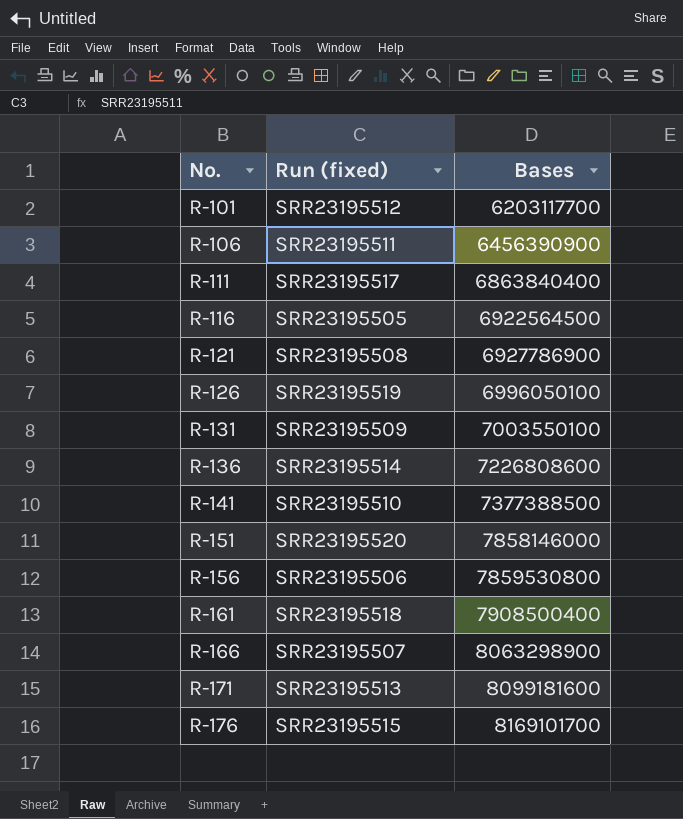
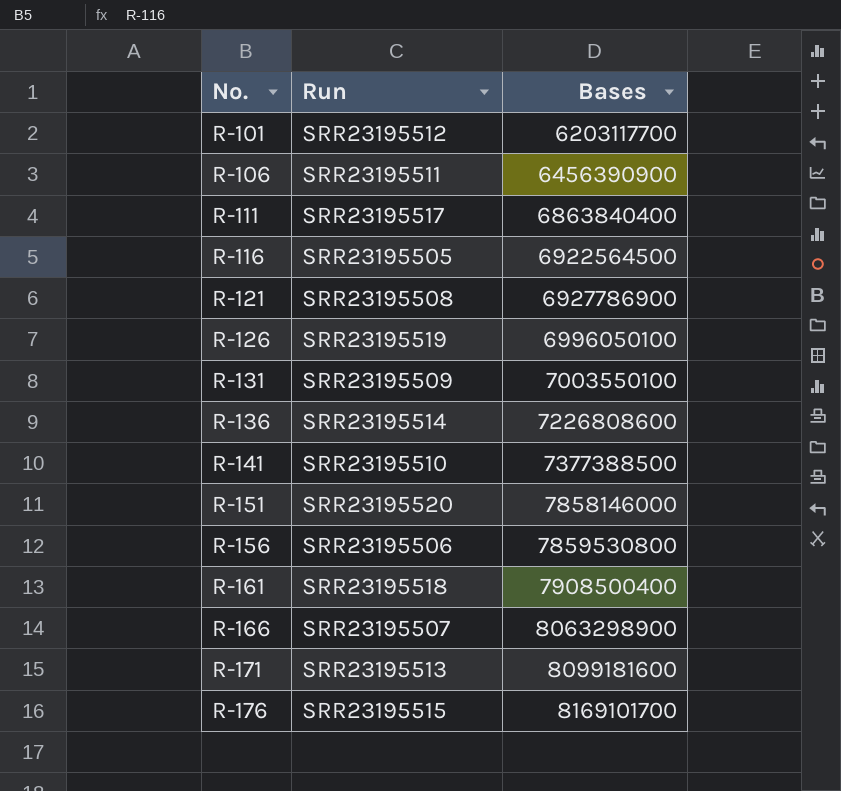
column name: Run (fixed) -> Run

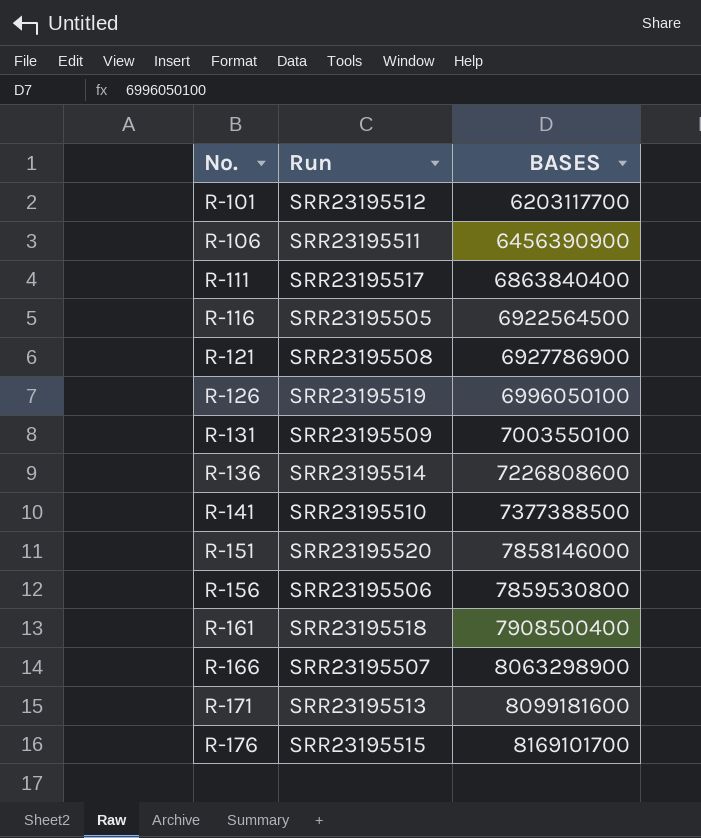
column name: Bases -> BASES

